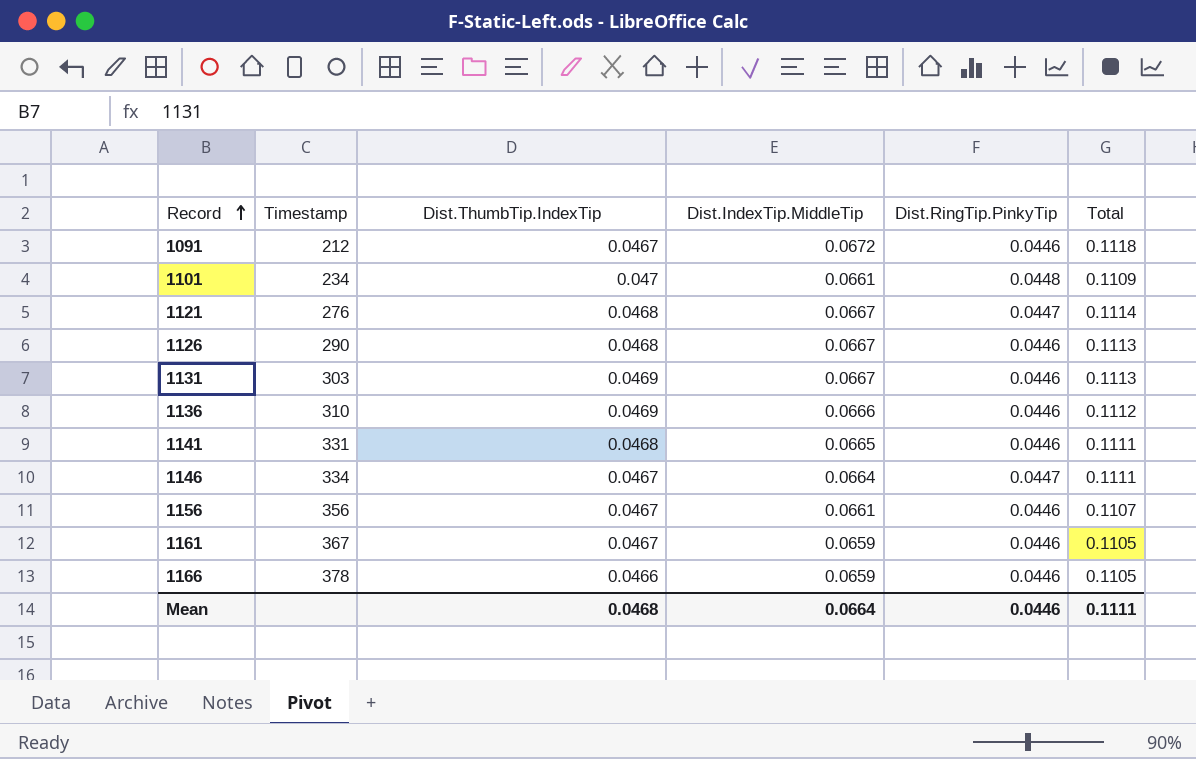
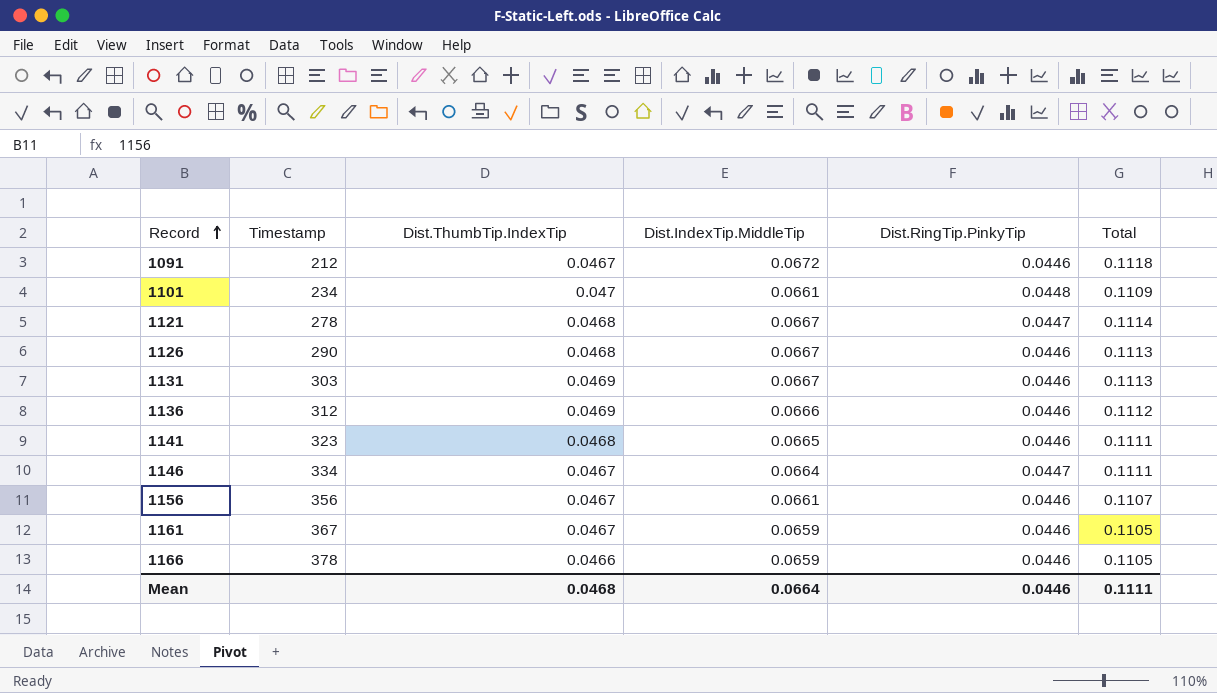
1121 | Timestamp: 276 -> 278
1136 | Timestamp: 310 -> 312
1141 | Timestamp: 331 -> 323

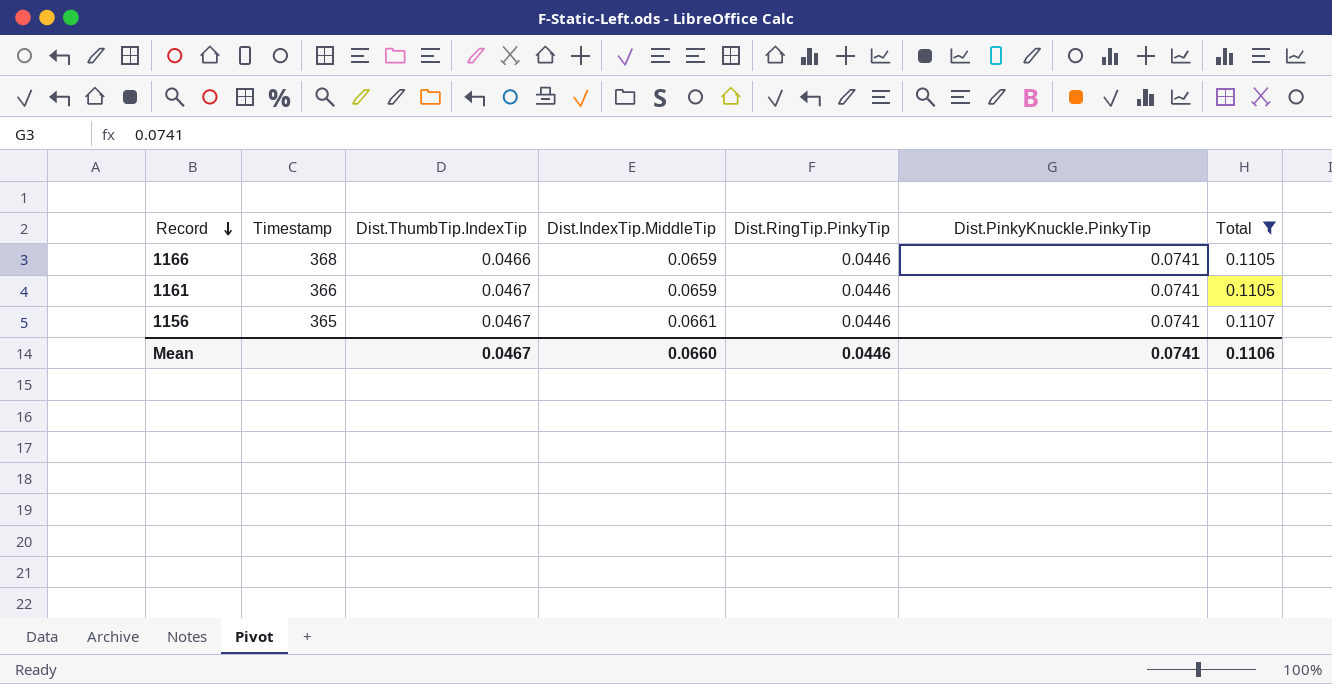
filter: none -> Total <= 0.1107
row order: Record ascending -> Record descending
column Dist.PinkyKnuckle.PinkyTip | position: none -> 6
1166 | Timestamp: 378 -> 368
1161 | Timestamp: 367 -> 366
1156 | Timestamp: 356 -> 365
Mean | Dist.ThumbTip.IndexTip: 0.0468 -> 0.0467
Mean | Dist.IndexTip.MiddleTip: 0.0664 -> 0.0660
Mean | Total: 0.1111 -> 0.1106

